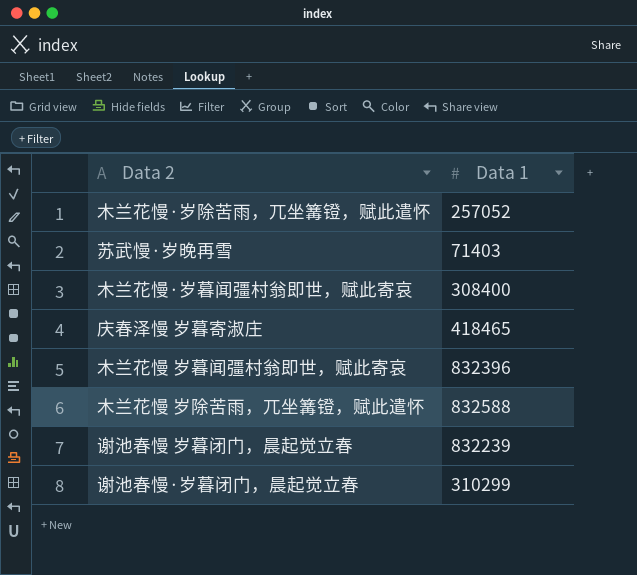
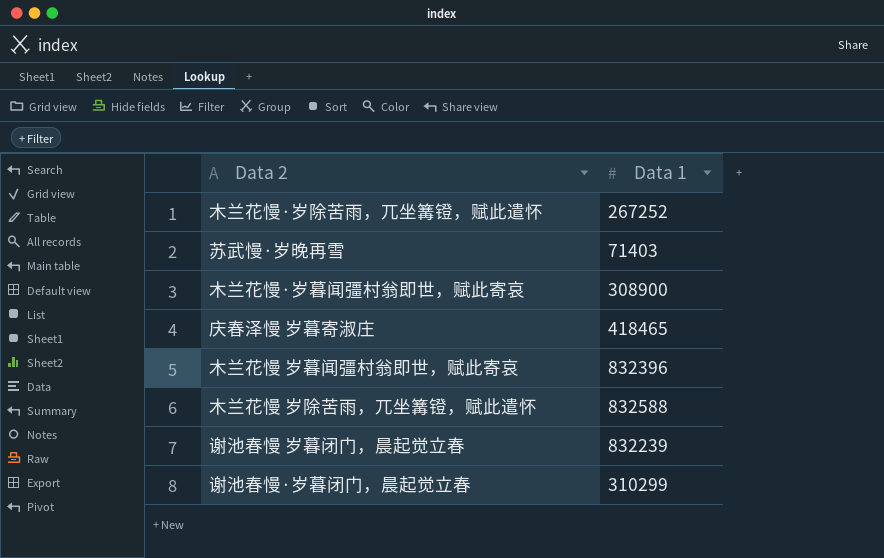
木兰花慢·岁除苦雨，兀坐篝镫，赋此遣怀 | Data 1: 257052 -> 267252
木兰花慢·岁暮闻彊村翁即世，赋此寄哀 | Data 1: 308400 -> 308900

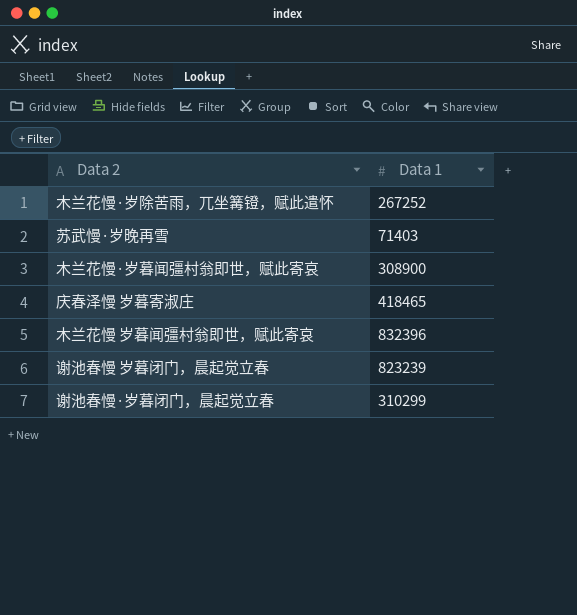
row 木兰花慢 岁除苦雨，兀坐篝镫，赋此遣怀: 832588 -> none
谢池春慢 岁暮闭门，晨起觉立春 | Data 1: 832239 -> 823239

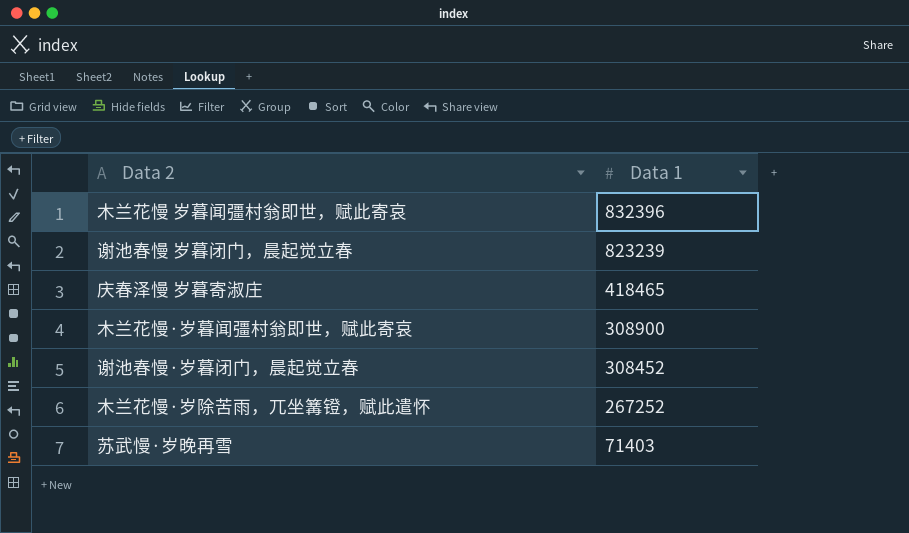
row order: none -> Data 1 descending
谢池春慢·岁暮闭门，晨起觉立春 | Data 1: 310299 -> 308452

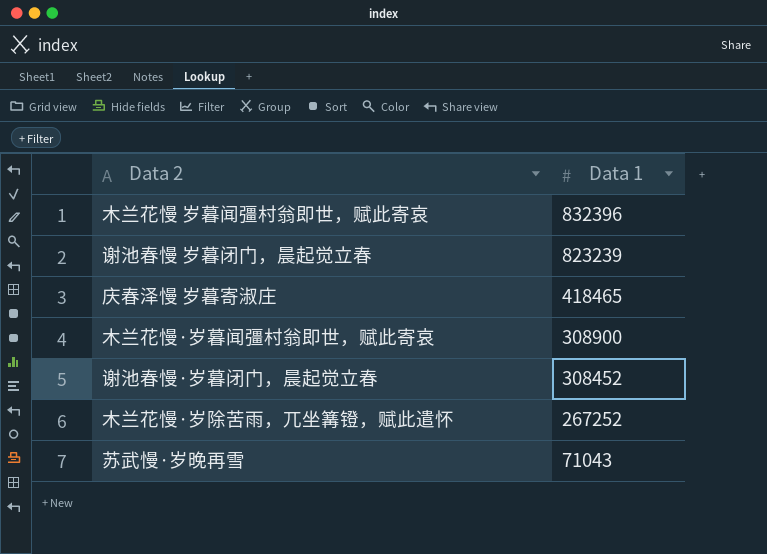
苏武慢·岁晚再雪 | Data 1: 71403 -> 71043

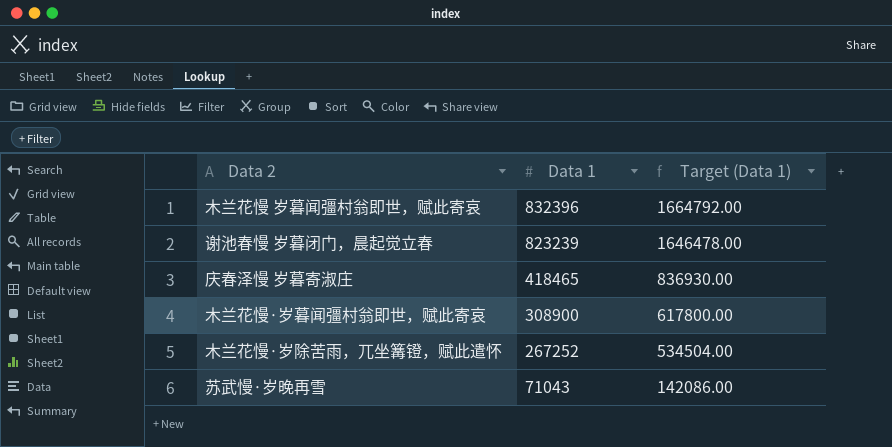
column Target (Data 1) | formula: none -> [Data 1] * 2
row 谢池春慢·岁暮闭门，晨起觉立春: 308452 -> none

